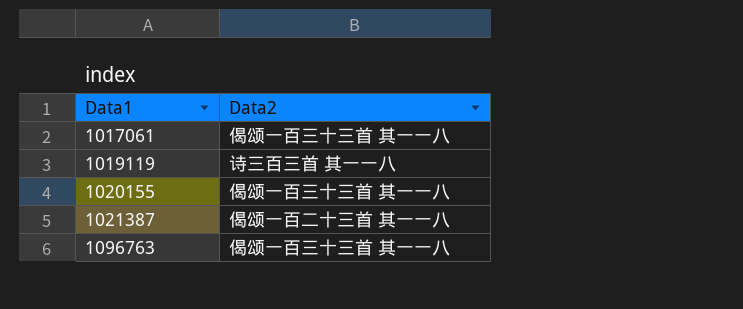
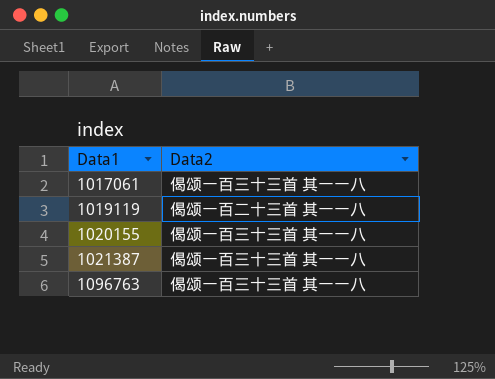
1019119 | Data2: 诗三百三首 其一一八 -> 偈颂一百二十三首 其一一八
1021387 | Data2: 偈颂一百二十三首 其一一八 -> 偈颂一百三十三首 其一一八

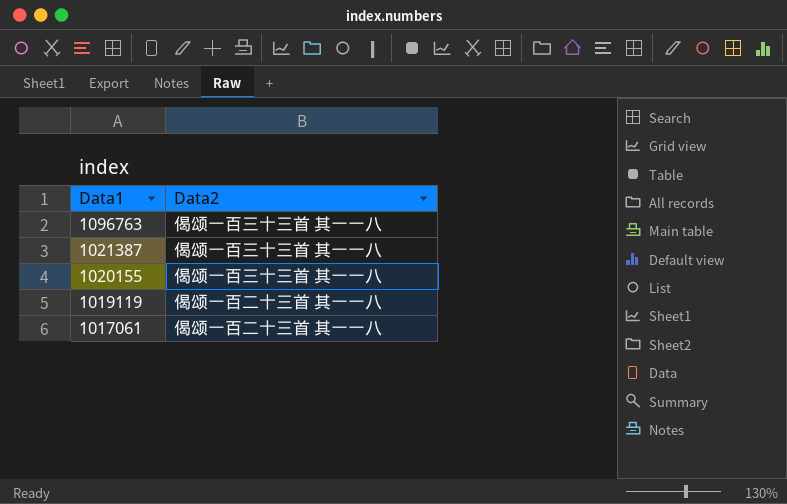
row order: Data1 ascending -> Data1 descending
1017061 | Data2: 偈颂一百三十三首 其一一八 -> 偈颂一百二十三首 其一一八

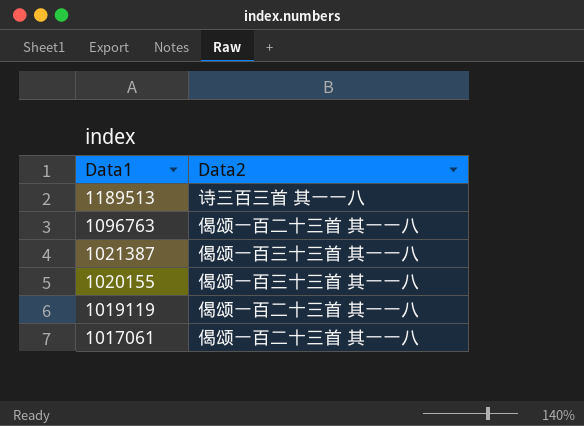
row 1189513: none -> 诗三百三首 其一一八
1096763 | Data2: 偈颂一百三十三首 其一一八 -> 偈颂一百二十三首 其一一八

